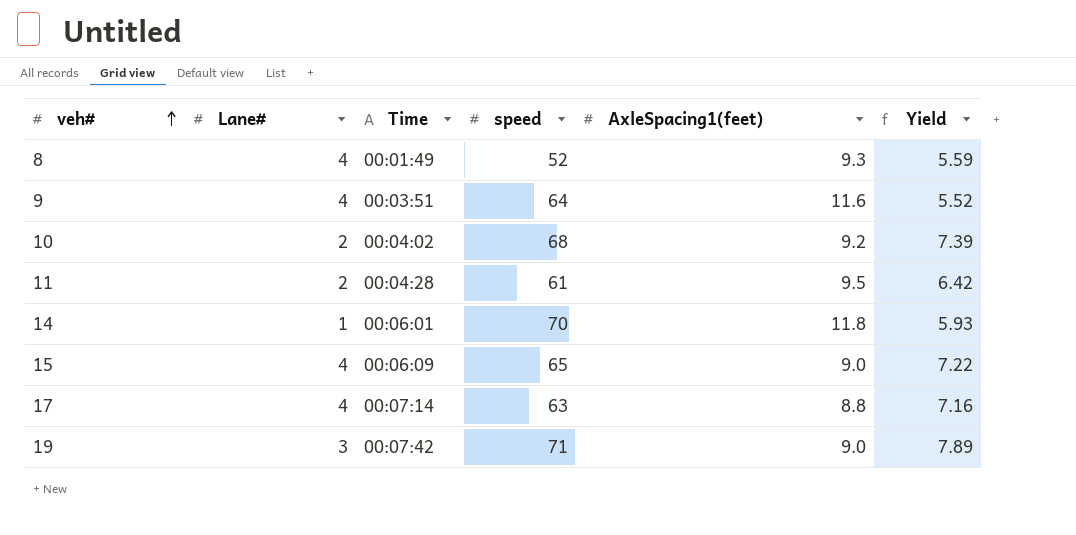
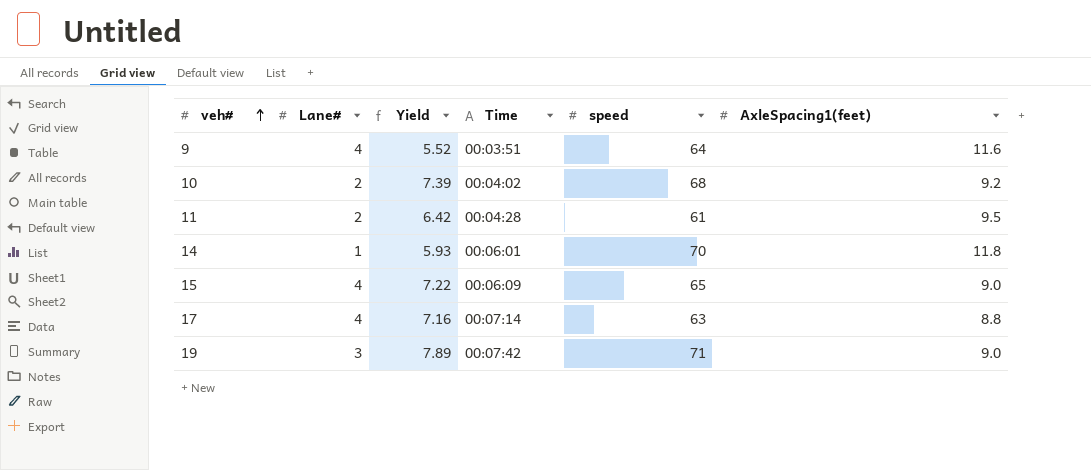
column Yield | position: 6 -> 3
row 8: 4 | 00:01:49 | 52 | 9.3 | 5.59 -> none

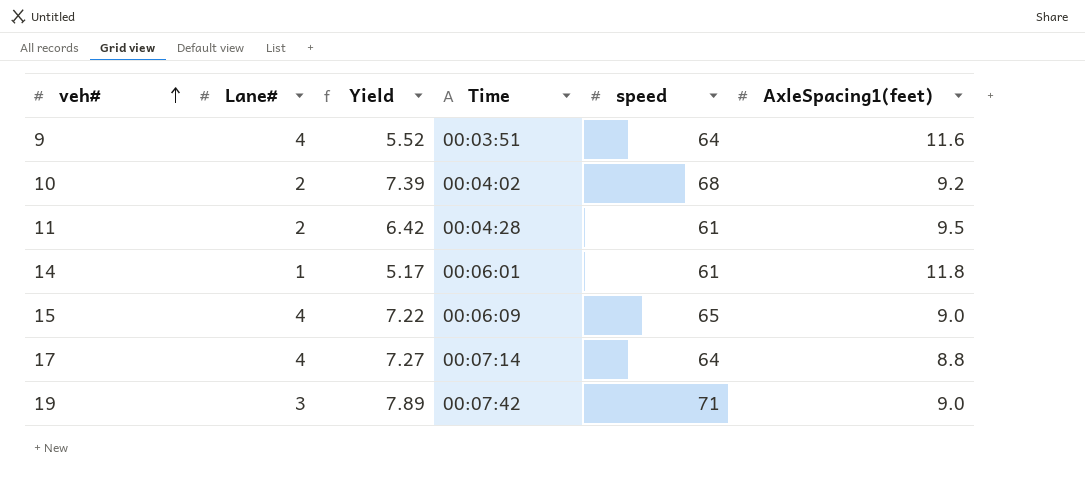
14 | Yield: 5.93 -> 5.17
14 | speed: 70 -> 61
17 | Yield: 7.16 -> 7.27
17 | speed: 63 -> 64

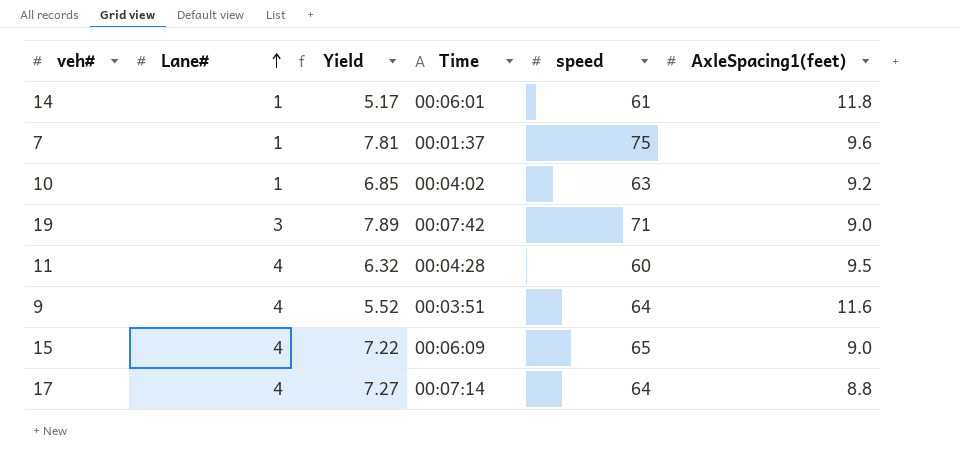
row order: veh# ascending -> Lane# ascending
row 7: none -> 1 | 7.81 | 00:01:37 | 75 | 9.6
10 | Lane#: 2 -> 1
10 | Yield: 7.39 -> 6.85
10 | speed: 68 -> 63
11 | Lane#: 2 -> 4
11 | Yield: 6.42 -> 6.32
11 | speed: 61 -> 60

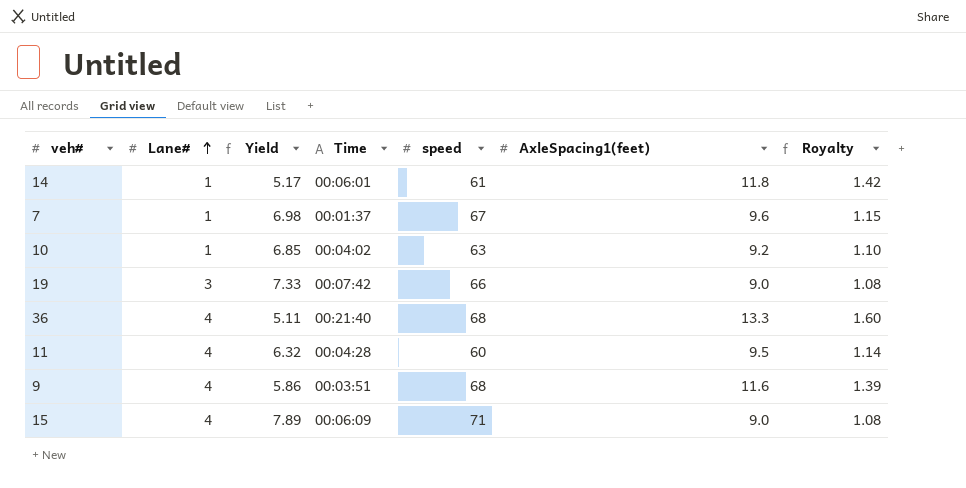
column Royalty | formula: none -> [AxleSpacing1(feet)] * 0.12
row 17: 4 | 7.27 | 00:07:14 | 64 | 8.8 -> none
7 | Yield: 7.81 -> 6.98
7 | speed: 75 -> 67
19 | Yield: 7.89 -> 7.33
19 | speed: 71 -> 66
row 36: none -> 4 | 5.11 | 00:21:40 | 68 | 13.3 | 1.60
9 | Yield: 5.52 -> 5.86
9 | speed: 64 -> 68
15 | Yield: 7.22 -> 7.89
15 | speed: 65 -> 71

